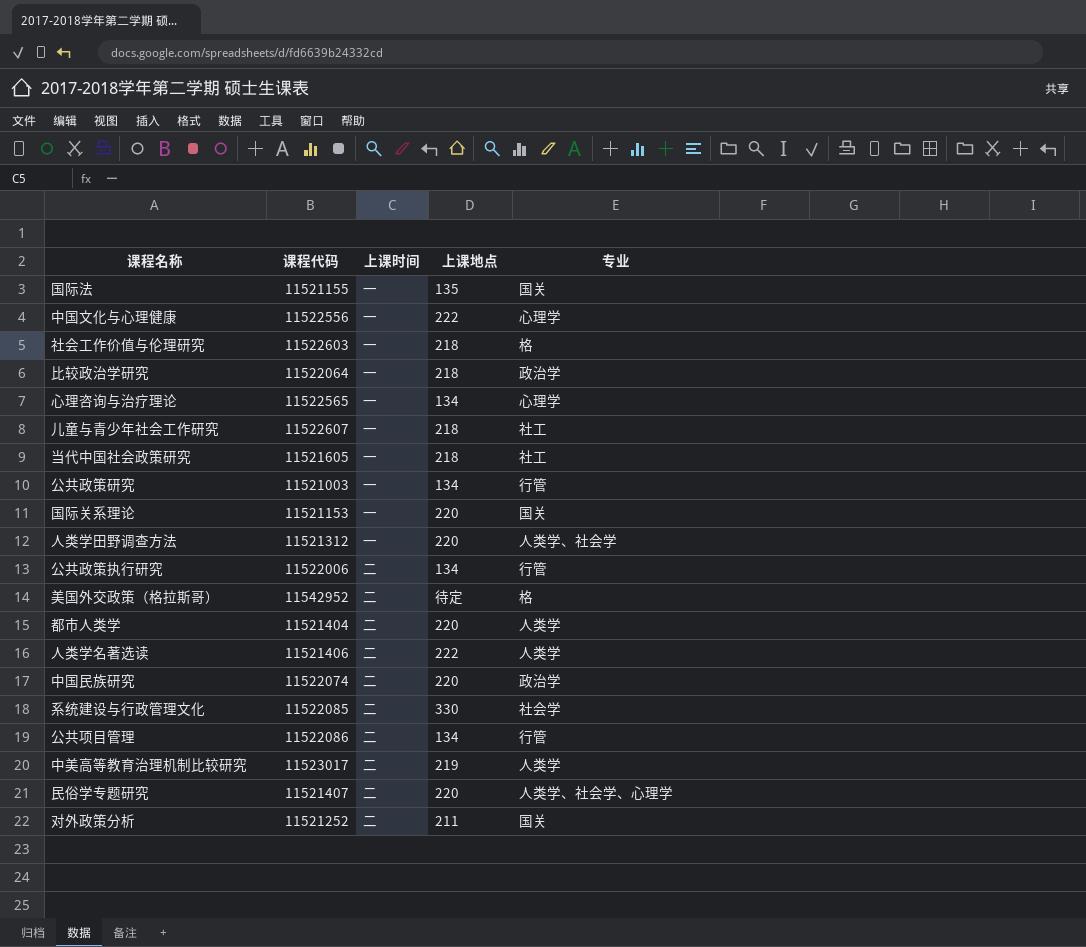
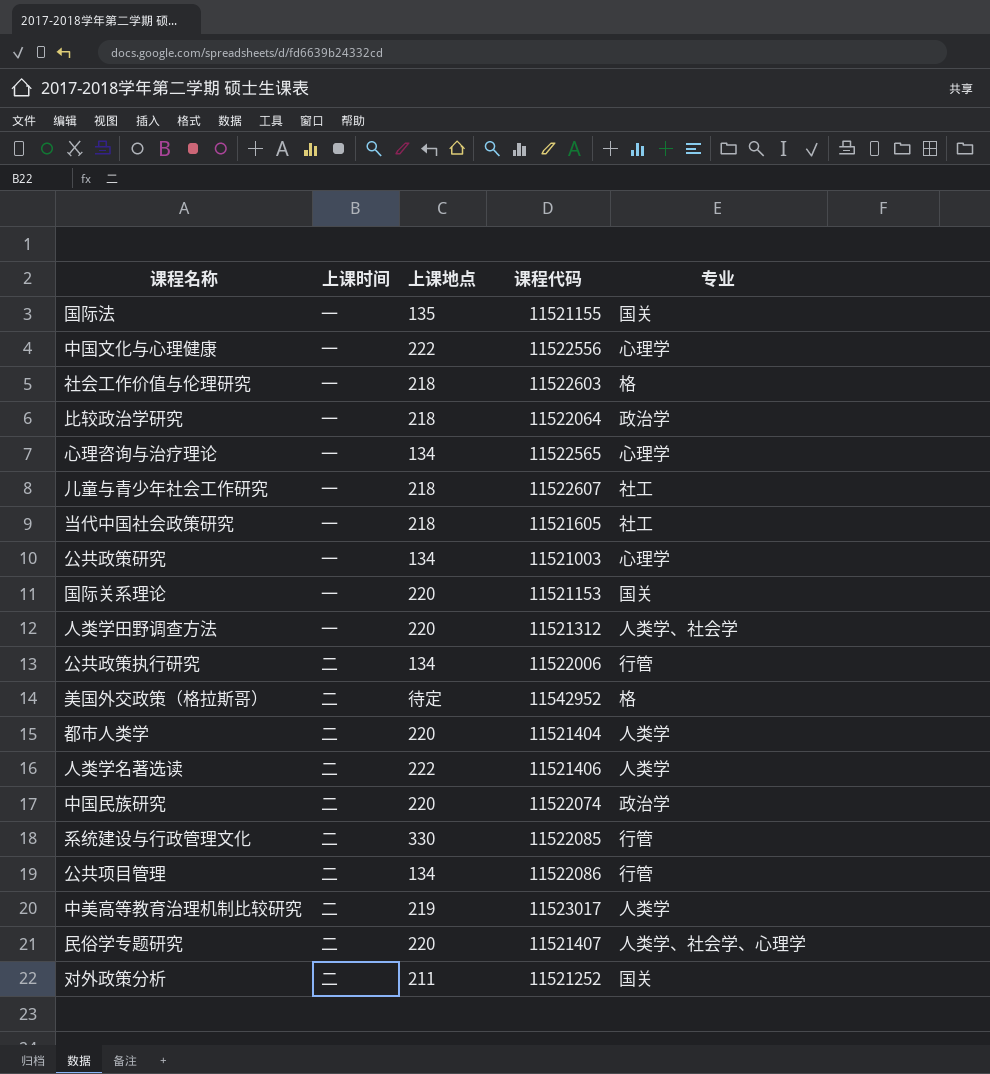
column 课程代码 | position: 2 -> 4
公共政策研究 | 专业: 行管 -> 心理学
系统建设与行政管理文化 | 专业: 社会学 -> 行管

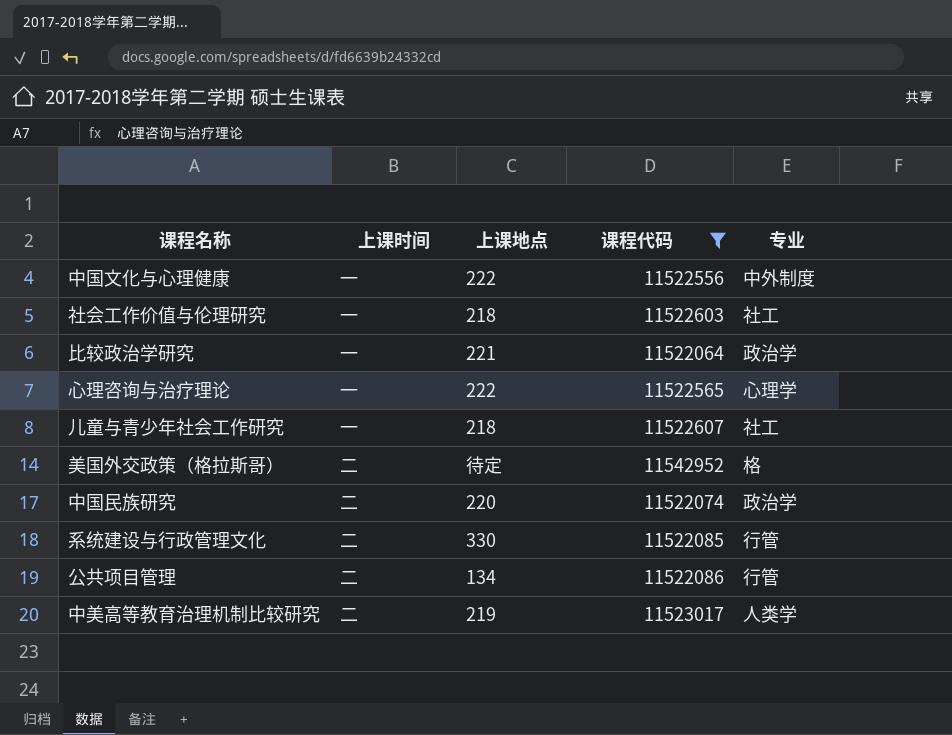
filter: none -> 课程代码 >= 11522064
中国文化与心理健康 | 专业: 心理学 -> 中外制度
社会工作价值与伦理研究 | 专业: 格 -> 社工
比较政治学研究 | 上课地点: 218 -> 221
心理咨询与治疗理论 | 上课地点: 134 -> 222

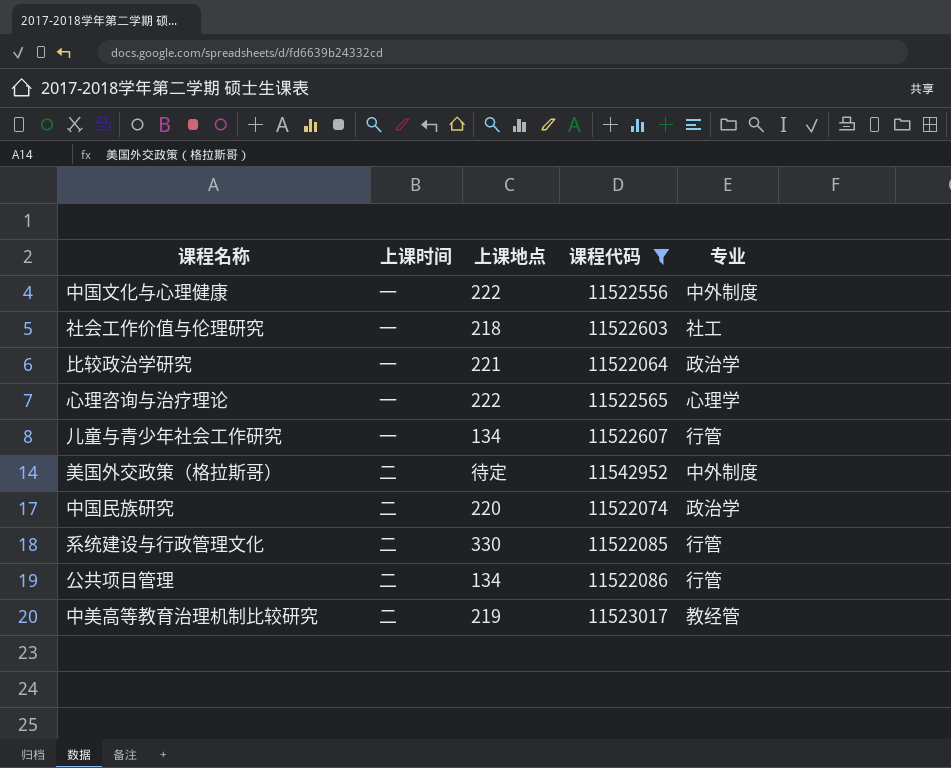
儿童与青少年社会工作研究 | 上课地点: 218 -> 134
儿童与青少年社会工作研究 | 专业: 社工 -> 行管
美国外交政策（格拉斯哥） | 专业: 格 -> 中外制度
中美高等教育治理机制比较研究 | 专业: 人类学 -> 教经管

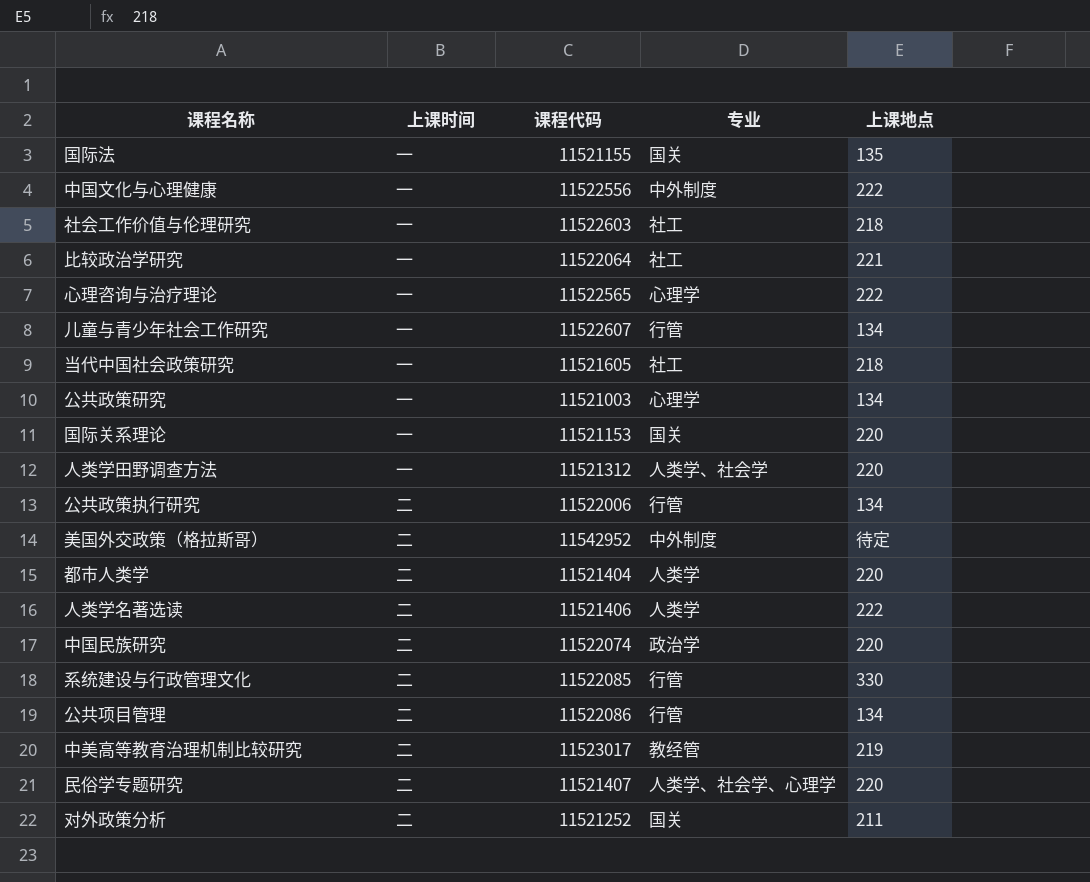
filter: 课程代码 >= 11522064 -> none
column 上课地点 | position: 3 -> 5
比较政治学研究 | 专业: 政治学 -> 社工

